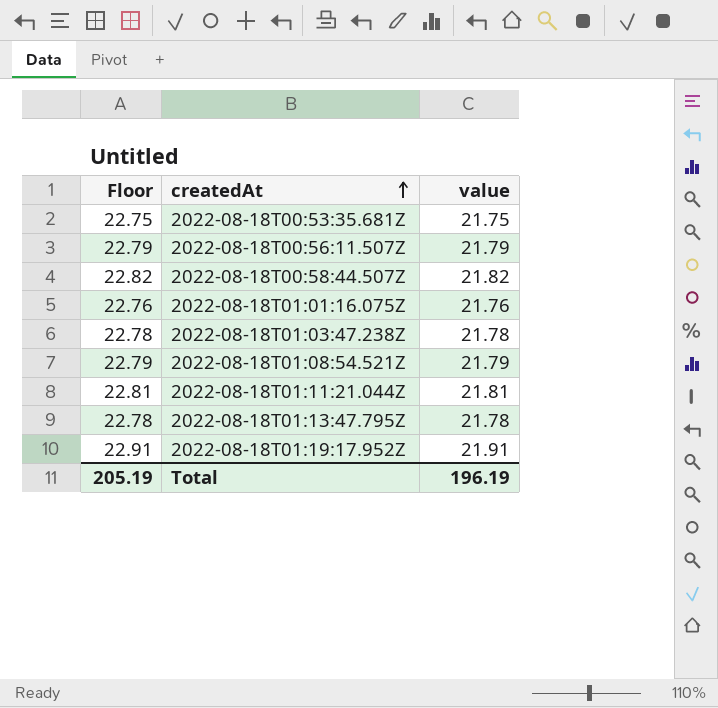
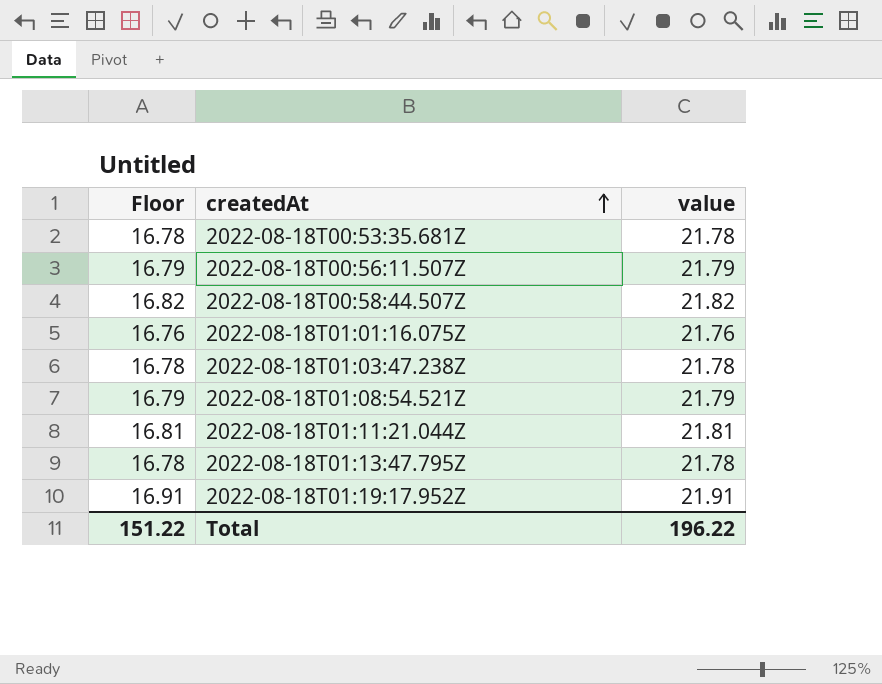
column Floor | formula: [value] + 1 -> [value] - 5
2022-08-18T00:53:35.681Z | value: 21.75 -> 21.78
Total | Floor: 205.19 -> 151.22
Total | value: 196.19 -> 196.22

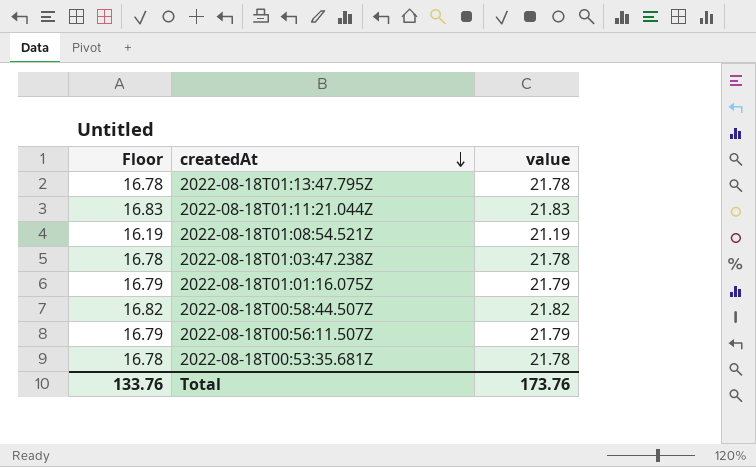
row order: createdAt ascending -> createdAt descending
row 2022-08-18T01:19:17.952Z: 16.91 | 21.91 -> none
2022-08-18T01:11:21.044Z | Floor: 16.81 -> 16.83
2022-08-18T01:11:21.044Z | value: 21.81 -> 21.83
2022-08-18T01:08:54.521Z | Floor: 16.79 -> 16.19
2022-08-18T01:08:54.521Z | value: 21.79 -> 21.19
2022-08-18T01:01:16.075Z | Floor: 16.76 -> 16.79
2022-08-18T01:01:16.075Z | value: 21.76 -> 21.79
Total | Floor: 151.22 -> 133.76
Total | value: 196.22 -> 173.76

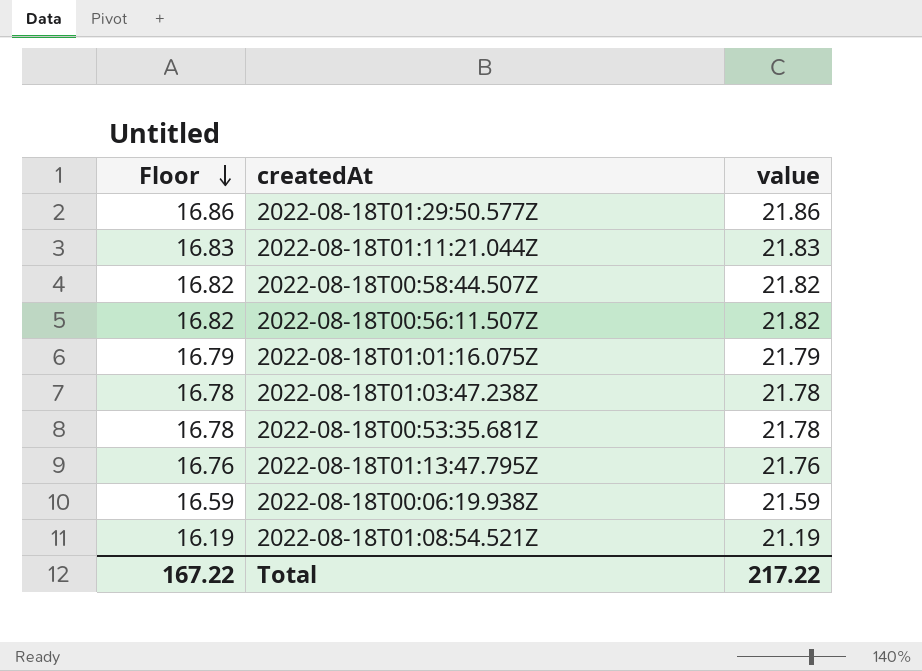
row order: createdAt descending -> Floor descending
row 2022-08-18T01:29:50.577Z: none -> 16.86 | 21.86
2022-08-18T00:56:11.507Z | Floor: 16.79 -> 16.82
2022-08-18T00:56:11.507Z | value: 21.79 -> 21.82
2022-08-18T01:13:47.795Z | Floor: 16.78 -> 16.76
2022-08-18T01:13:47.795Z | value: 21.78 -> 21.76
row 2022-08-18T00:06:19.938Z: none -> 16.59 | 21.59
Total | Floor: 133.76 -> 167.22
Total | value: 173.76 -> 217.22

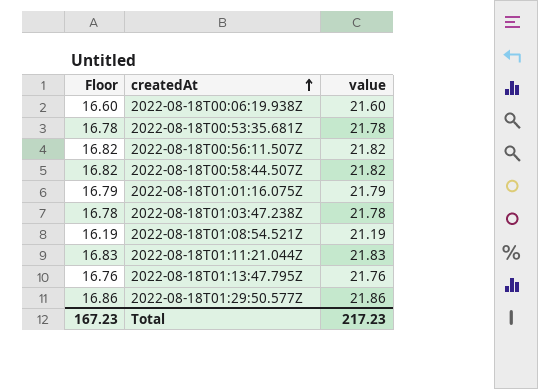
row order: Floor descending -> createdAt ascending
2022-08-18T00:06:19.938Z | Floor: 16.59 -> 16.60
2022-08-18T00:06:19.938Z | value: 21.59 -> 21.60
Total | Floor: 167.22 -> 167.23
Total | value: 217.22 -> 217.23

